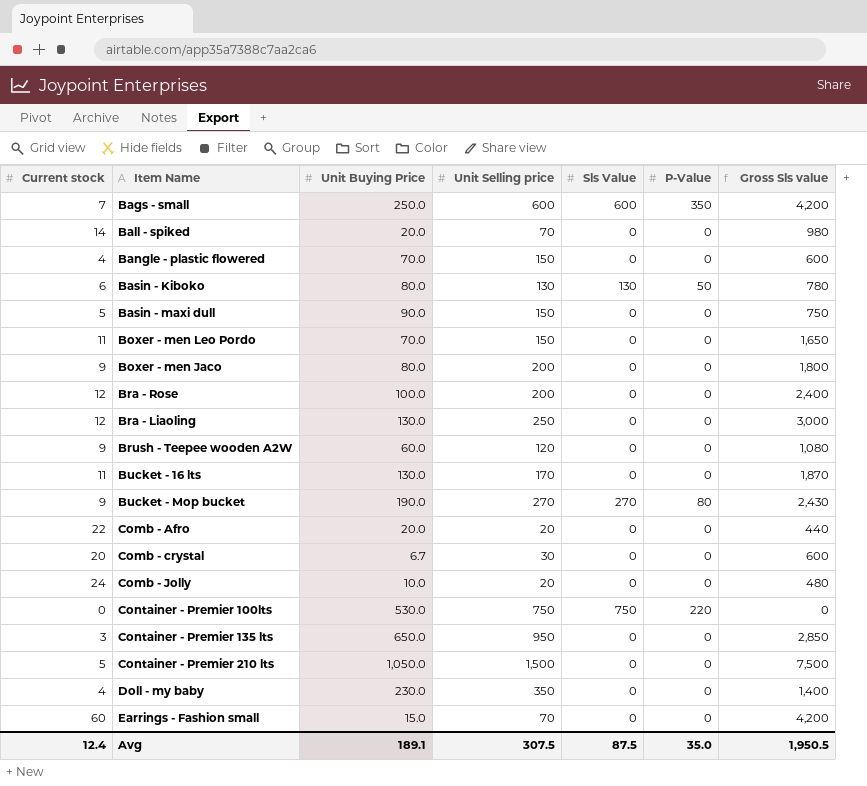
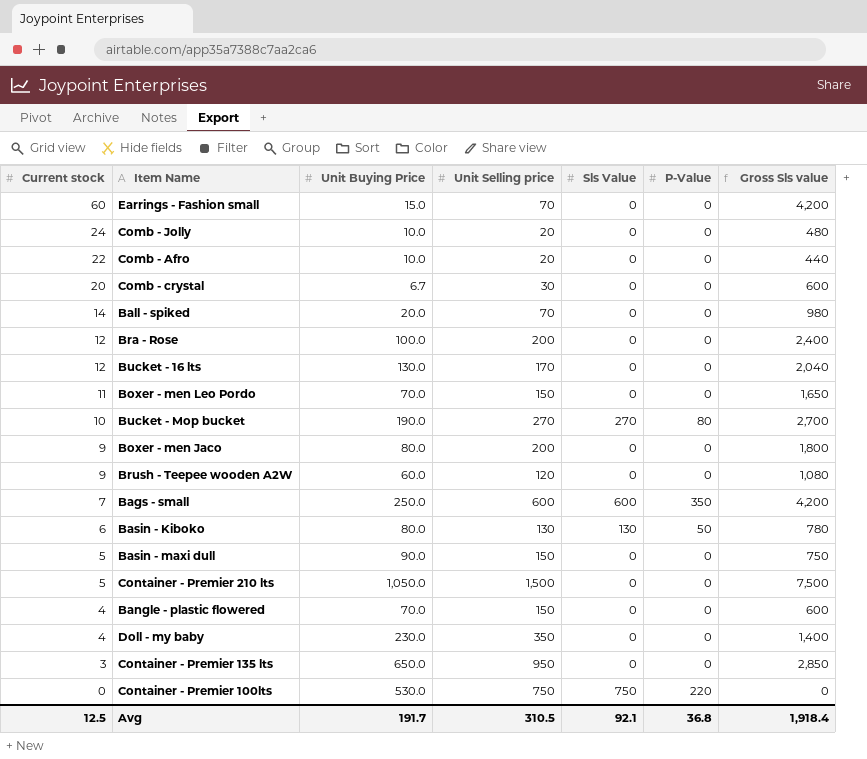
row order: none -> Current stock descending
row Bra - Liaoling: 12 | 130.0 | 250 | 0 | 0 | 3,000 -> none
Comb - Afro | Unit Buying Price: 20.0 -> 10.0
Bucket - 16 lts | Current stock: 11 -> 12
Bucket - 16 lts | Gross Sls value: 1,870 -> 2,040
Bucket - Mop bucket | Current stock: 9 -> 10
Bucket - Mop bucket | Gross Sls value: 2,430 -> 2,700
Avg | Current stock: 12.4 -> 12.5
Avg | Unit Buying Price: 189.1 -> 191.7
Avg | Unit Selling price: 307.5 -> 310.5
Avg | Sls Value: 87.5 -> 92.1
Avg | P-Value: 35.0 -> 36.8
Avg | Gross Sls value: 1,950.5 -> 1,918.4

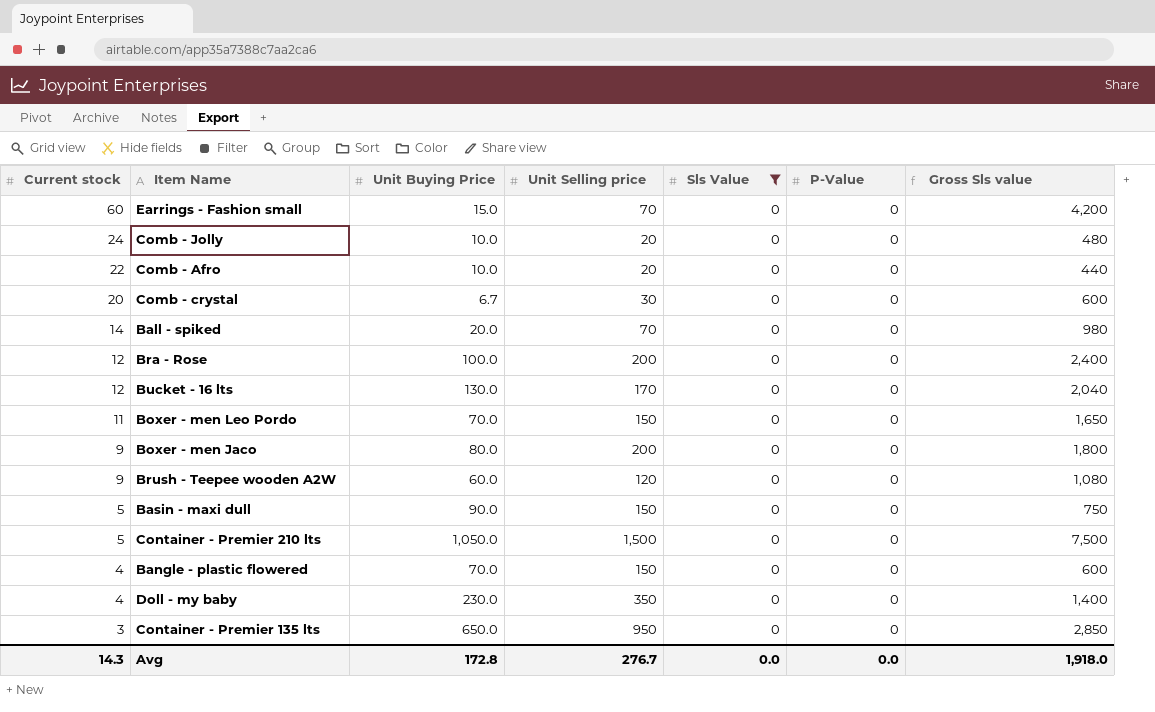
filter: none -> Sls Value = 0
Avg | Current stock: 12.5 -> 14.3
Avg | Unit Buying Price: 191.7 -> 172.8
Avg | Unit Selling price: 310.5 -> 276.7
Avg | Sls Value: 92.1 -> 0.0
Avg | P-Value: 36.8 -> 0.0
Avg | Gross Sls value: 1,918.4 -> 1,918.0

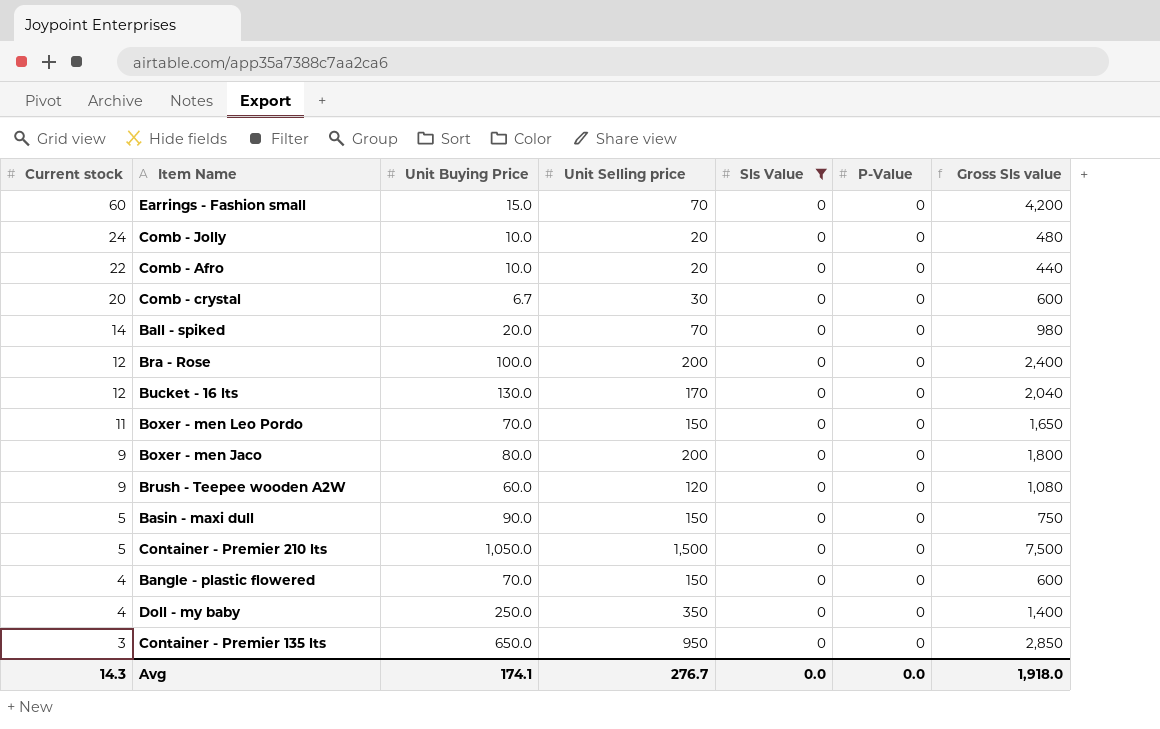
Doll - my baby | Unit Buying Price: 230.0 -> 250.0
Avg | Unit Buying Price: 172.8 -> 174.1

